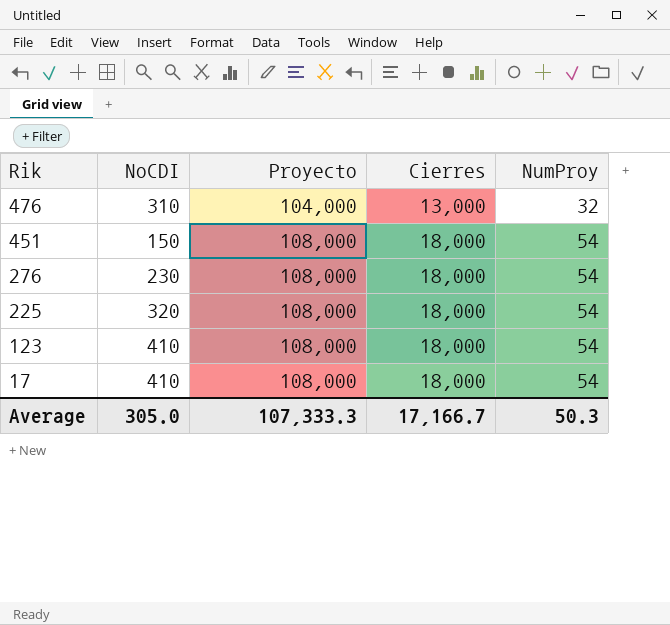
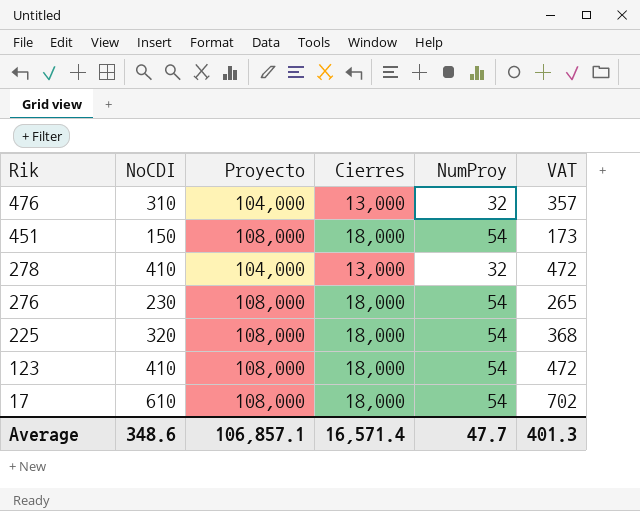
column VAT | formula: none -> [NoCDI] * 1.15
row 278: none -> 410 | 104,000 | 13,000 | 32 | 472
17 | NoCDI: 410 -> 610
Average | NoCDI: 305.0 -> 348.6
Average | Proyecto: 107,333.3 -> 106,857.1
Average | Cierres: 17,166.7 -> 16,571.4
Average | NumProy: 50.3 -> 47.7

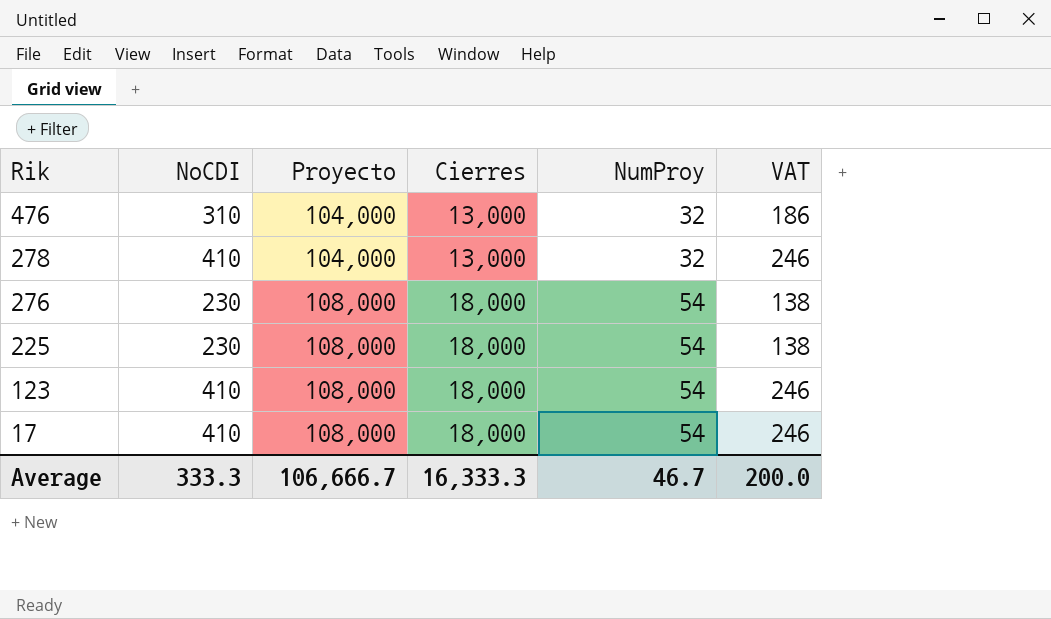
column VAT | formula: [NoCDI] * 1.15 -> [NoCDI] * 0.6
row 451: 150 | 108,000 | 18,000 | 54 | 173 -> none
225 | NoCDI: 320 -> 230
17 | NoCDI: 610 -> 410
Average | NoCDI: 348.6 -> 333.3
Average | Proyecto: 106,857.1 -> 106,666.7
Average | Cierres: 16,571.4 -> 16,333.3
Average | NumProy: 47.7 -> 46.7
Average | VAT: 401.3 -> 200.0

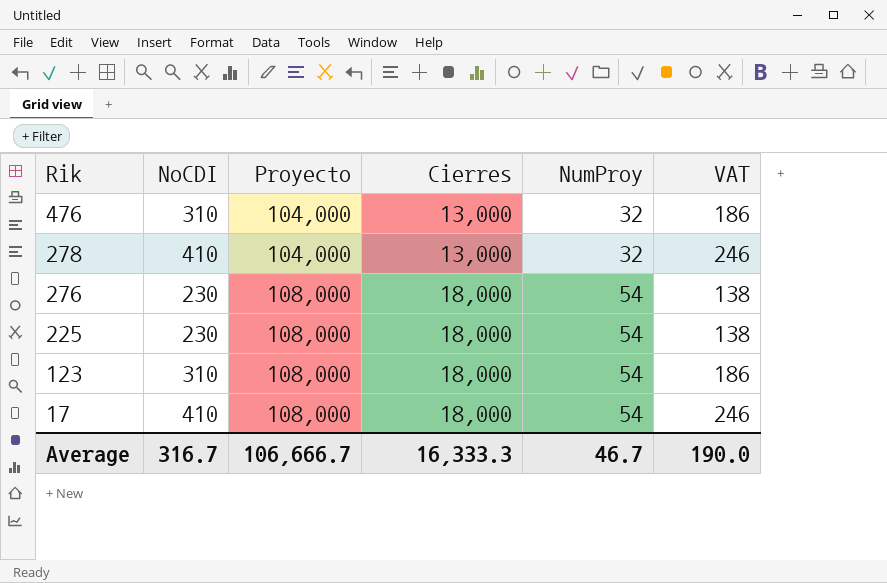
123 | NoCDI: 410 -> 310
123 | VAT: 246 -> 186
Average | NoCDI: 333.3 -> 316.7
Average | VAT: 200.0 -> 190.0

